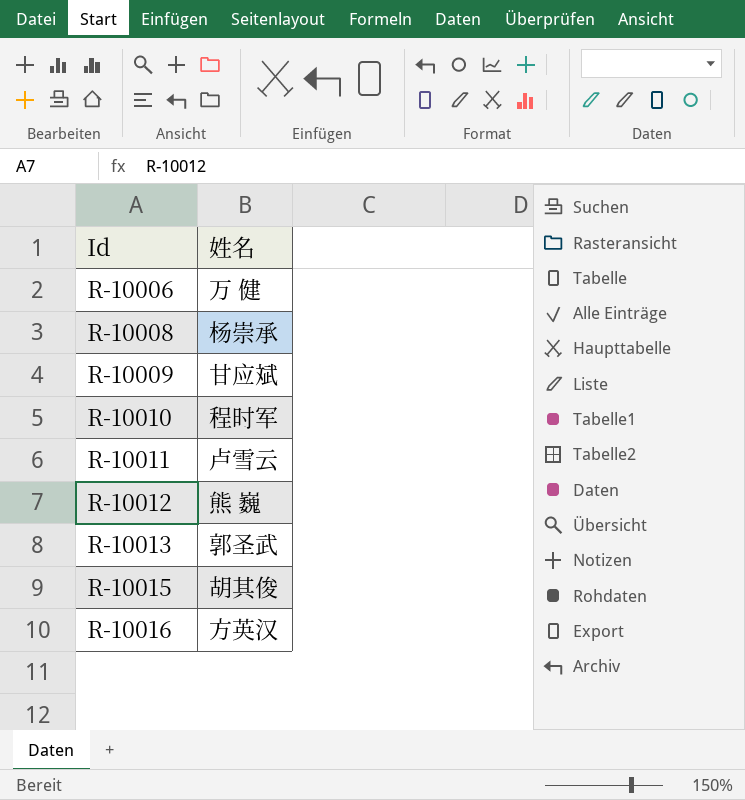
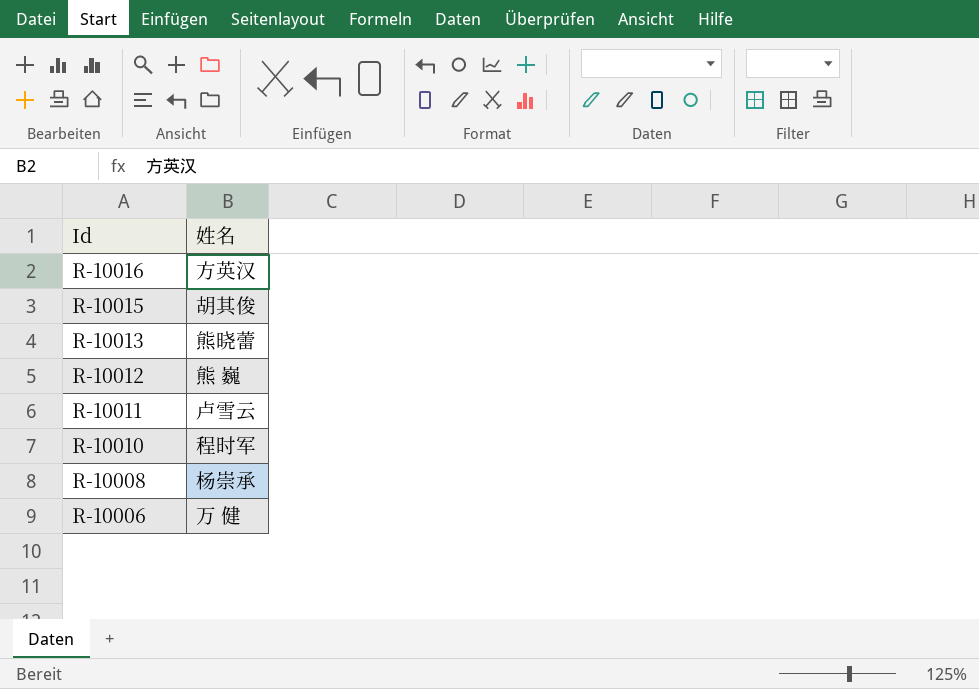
row order: Id ascending -> Id descending
row R-10009: 甘应斌 -> none
R-10013 | 姓名: 郭圣武 -> 熊晓蕾

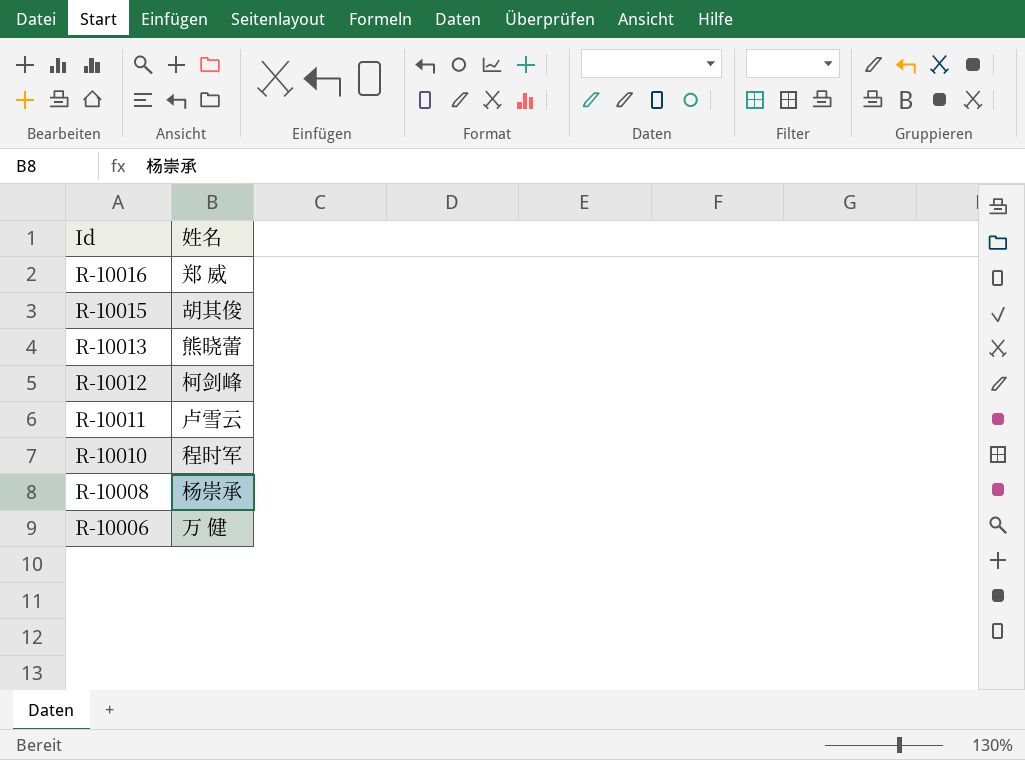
R-10016 | 姓名: 方英汉 -> 郑 威
R-10012 | 姓名: 熊 巍 -> 柯剑峰

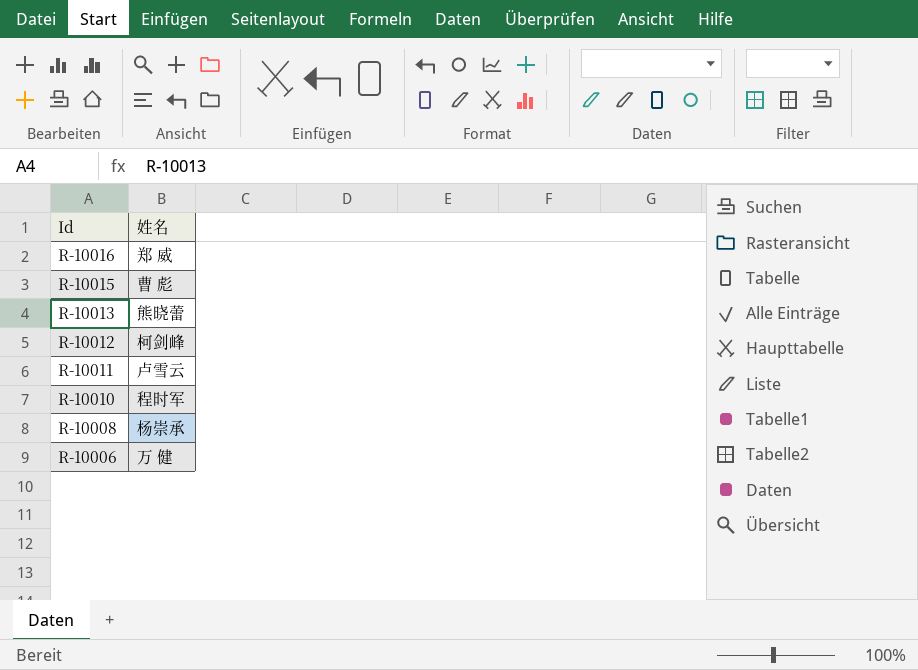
R-10015 | 姓名: 胡其俊 -> 曹 彪

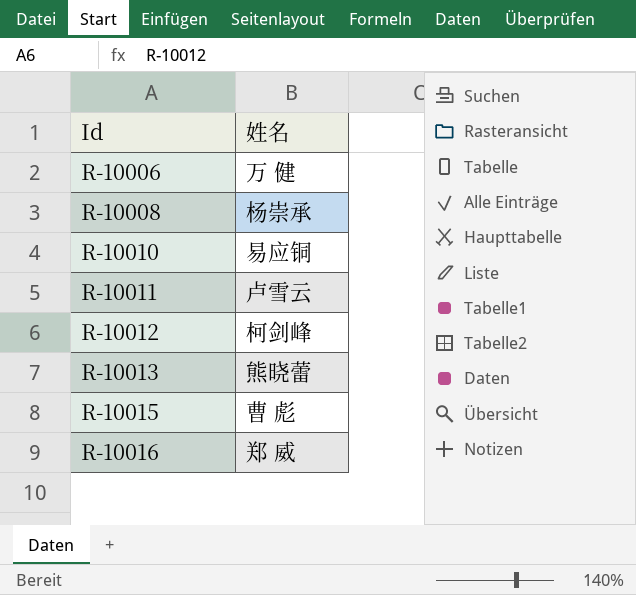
row order: Id descending -> Id ascending
R-10010 | 姓名: 程时军 -> 易应铜

